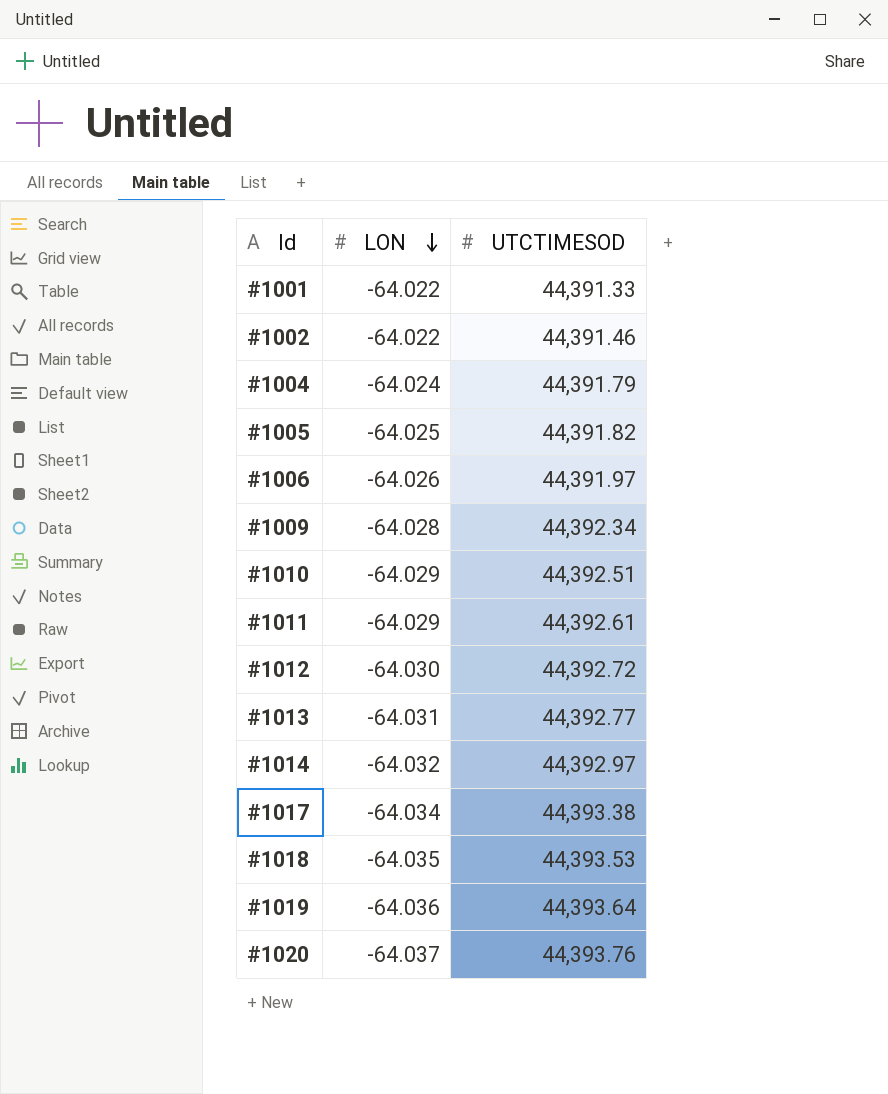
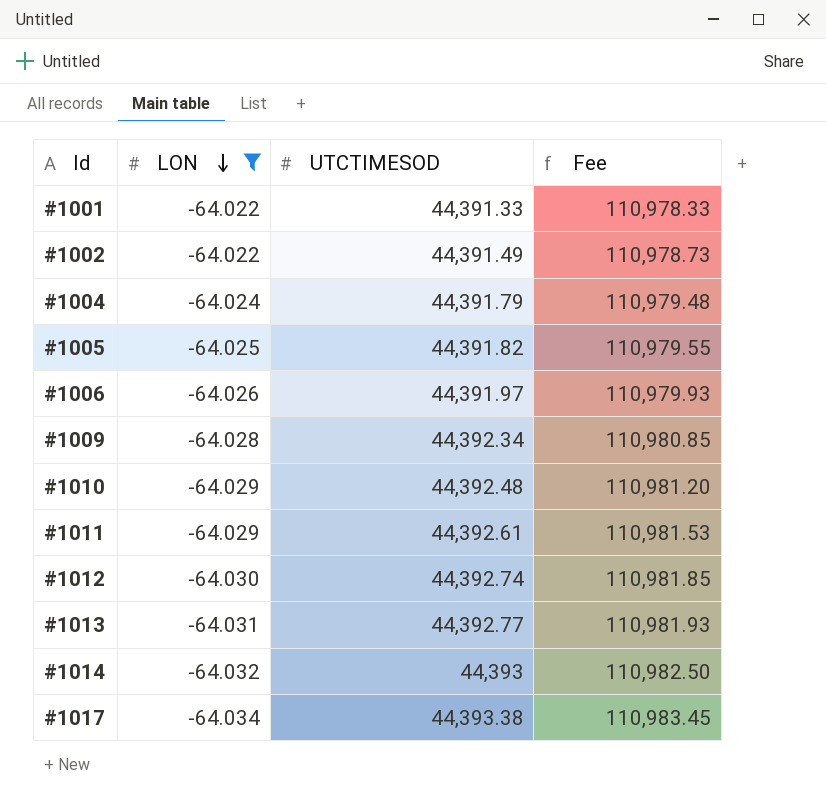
filter: none -> LON >= -64.034
column Fee | formula: none -> [UTCTIMESOD] * 2.5
#1002 | UTCTIMESOD: 44,391.46 -> 44,391.49
#1010 | UTCTIMESOD: 44,392.51 -> 44,392.48
#1012 | UTCTIMESOD: 44,392.72 -> 44,392.74
#1014 | UTCTIMESOD: 44,392.97 -> 44,393

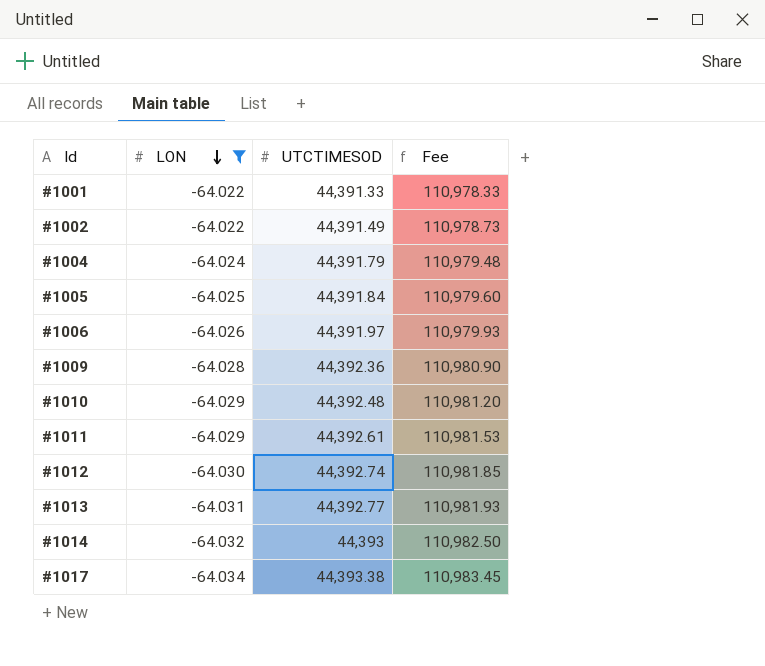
#1005 | UTCTIMESOD: 44,391.82 -> 44,391.84
#1005 | Fee: 110,979.55 -> 110,979.60
#1009 | UTCTIMESOD: 44,392.34 -> 44,392.36
#1009 | Fee: 110,980.85 -> 110,980.90

